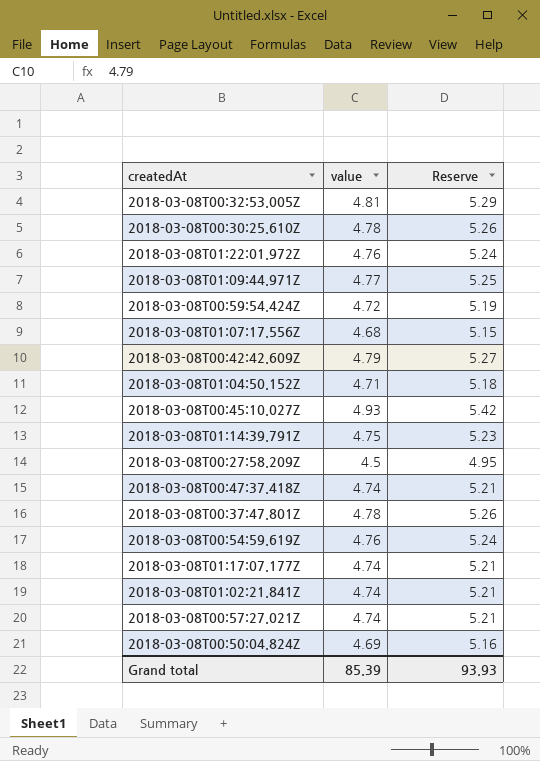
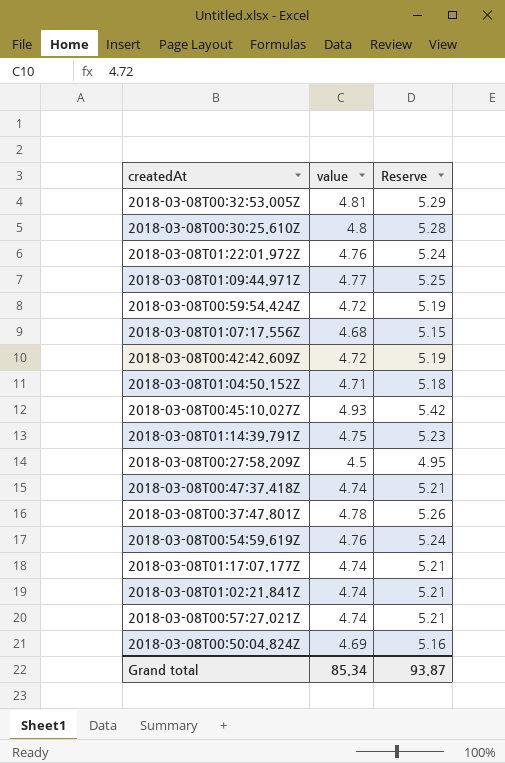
2018-03-08T00:30:25.610Z | value: 4.78 -> 4.8
2018-03-08T00:30:25.610Z | Reserve: 5.26 -> 5.28
2018-03-08T00:42:42.609Z | value: 4.79 -> 4.72
2018-03-08T00:42:42.609Z | Reserve: 5.27 -> 5.19
Grand total | value: 85.39 -> 85.34
Grand total | Reserve: 93.93 -> 93.87

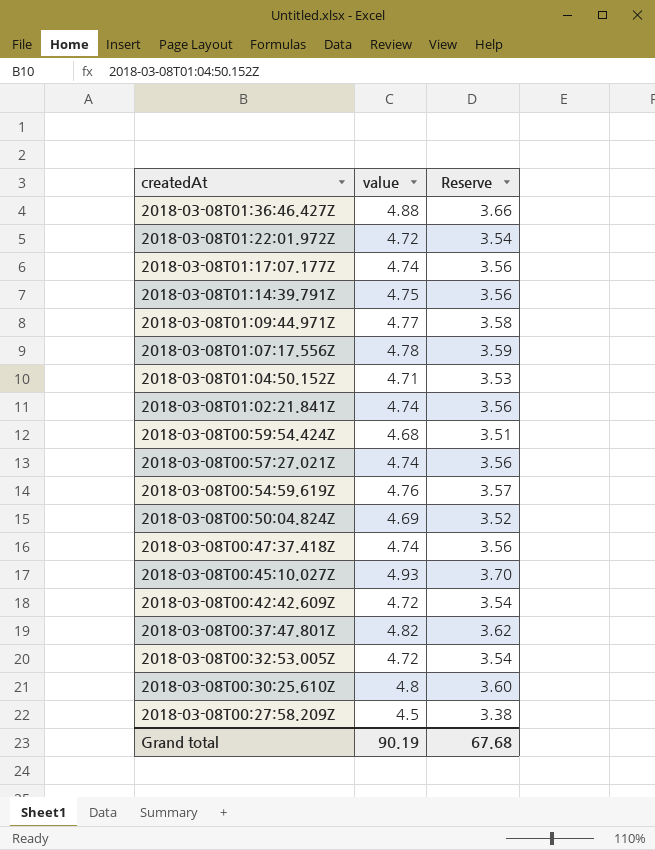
row order: none -> createdAt descending
column Reserve | formula: [value] * 1.1 -> [value] * 0.75
row 2018-03-08T01:36:46.427Z: none -> 4.88 | 3.66
2018-03-08T01:22:01.972Z | value: 4.76 -> 4.72
2018-03-08T01:07:17.556Z | value: 4.68 -> 4.78
2018-03-08T00:59:54.424Z | value: 4.72 -> 4.68
2018-03-08T00:37:47.801Z | value: 4.78 -> 4.82
2018-03-08T00:32:53.005Z | value: 4.81 -> 4.72
Grand total | value: 85.34 -> 90.19
Grand total | Reserve: 93.87 -> 67.68

